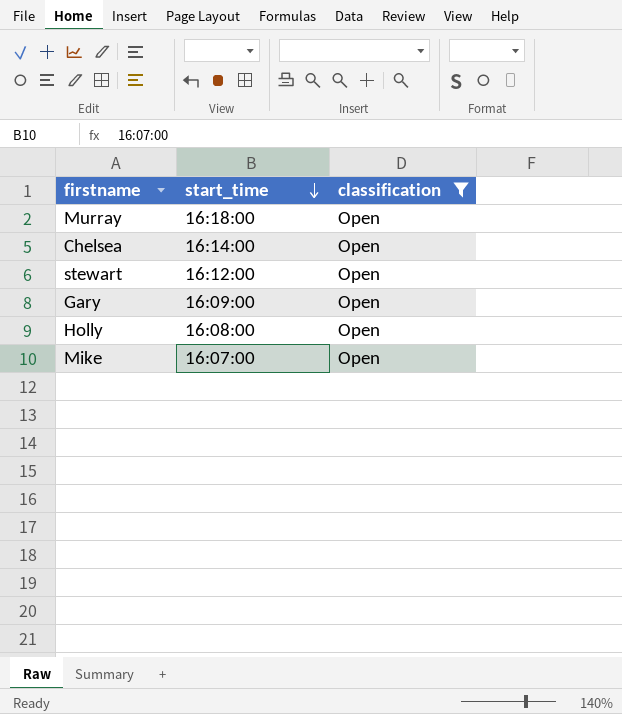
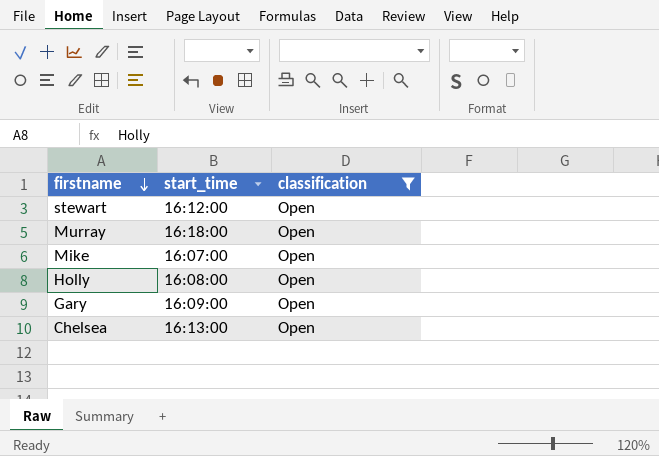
row order: start_time descending -> firstname descending
Chelsea | start_time: 16:14:00 -> 16:13:00

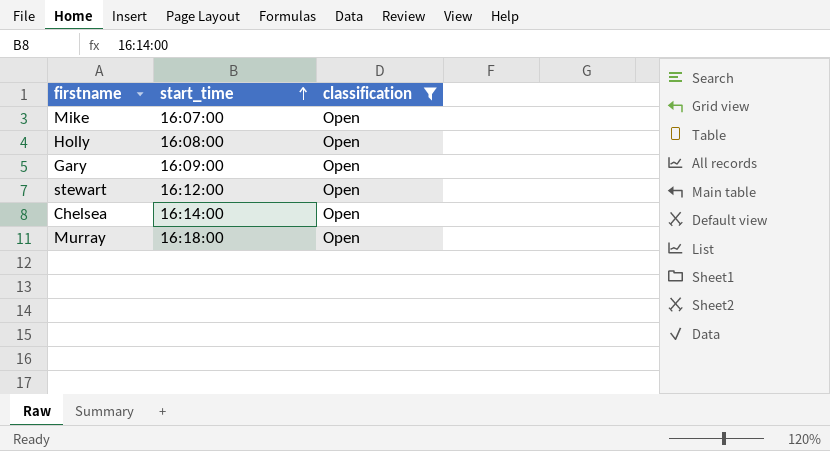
row order: firstname descending -> start_time ascending
Chelsea | start_time: 16:13:00 -> 16:14:00

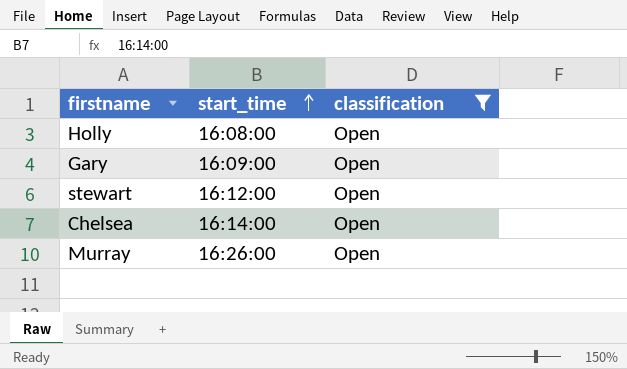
row Mike: 16:07:00 | Open -> none
Murray | start_time: 16:18:00 -> 16:26:00

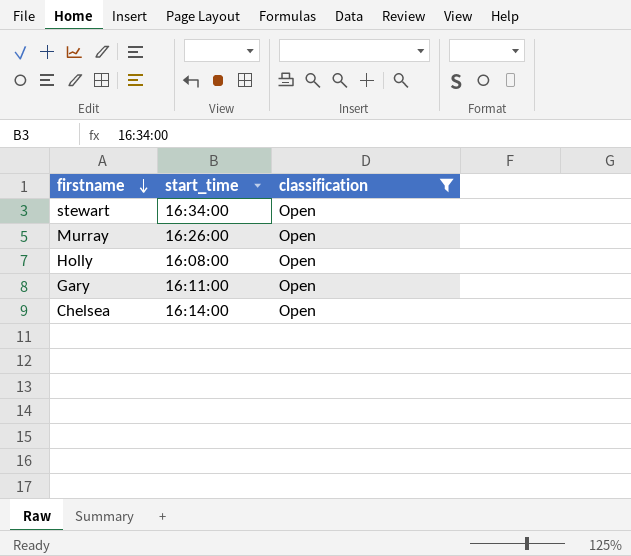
row order: start_time ascending -> firstname descending
stewart | start_time: 16:12:00 -> 16:34:00
Gary | start_time: 16:09:00 -> 16:11:00

